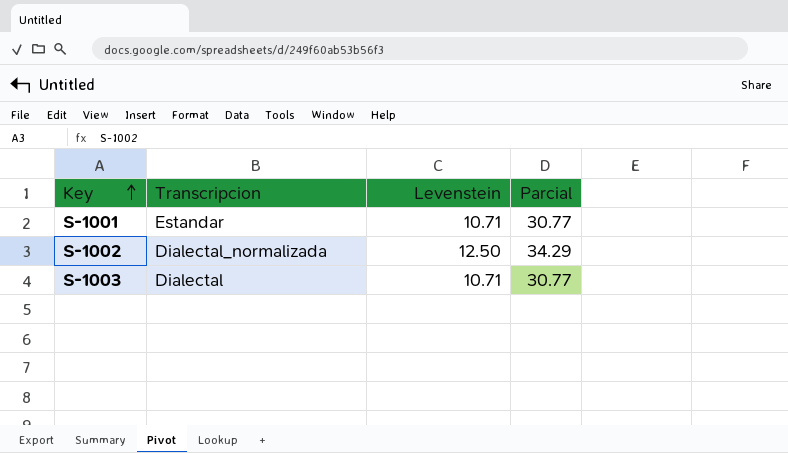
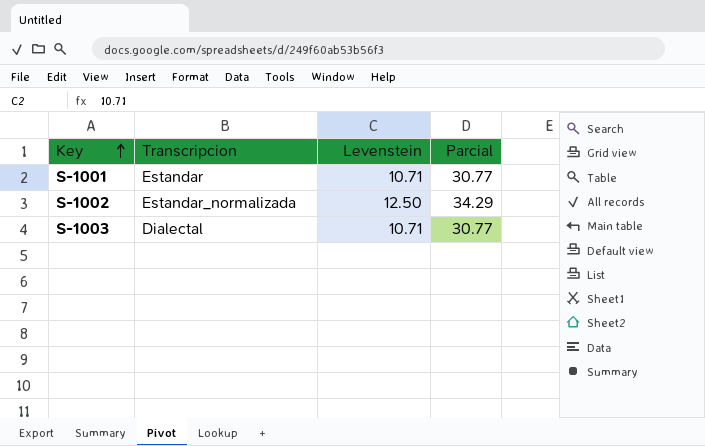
S-1002 | Transcripcion: Dialectal_normalizada -> Estandar_normalizada

